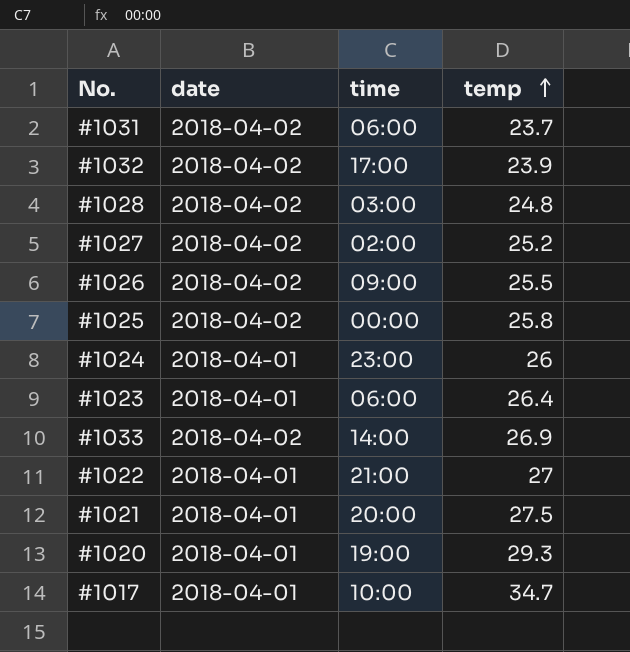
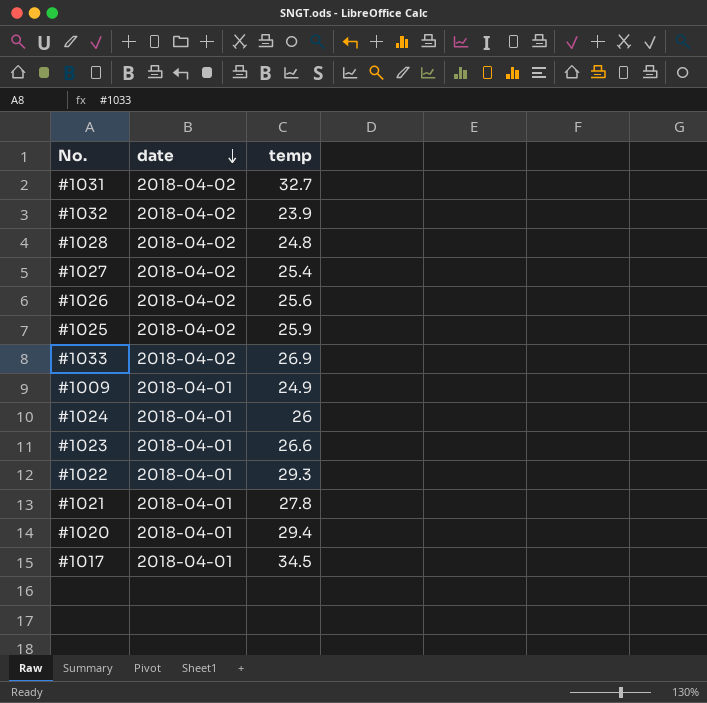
row order: temp ascending -> date descending
column time | position: 3 -> none
#1031 | temp: 23.7 -> 32.7
#1027 | temp: 25.2 -> 25.4
#1026 | temp: 25.5 -> 25.6
#1025 | temp: 25.8 -> 25.9
row #1009: none -> 2018-04-01 | 24.9
#1023 | temp: 26.4 -> 26.6
#1022 | temp: 27 -> 29.3
#1021 | temp: 27.5 -> 27.8
#1020 | temp: 29.3 -> 29.4
#1017 | temp: 34.7 -> 34.5

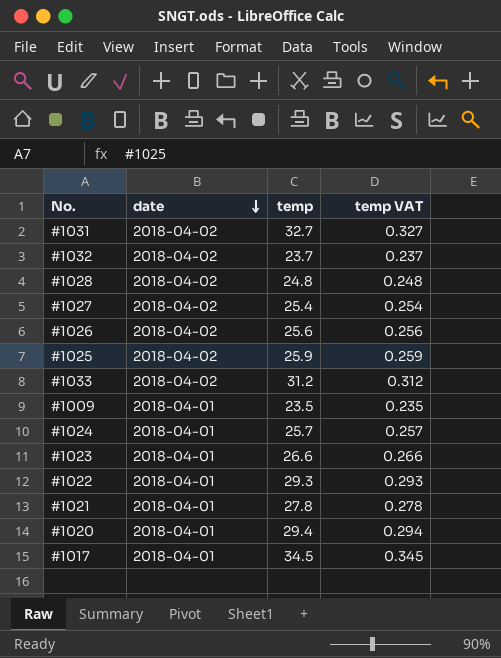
column temp VAT | formula: none -> [temp] * 0.01
#1032 | temp: 23.9 -> 23.7
#1033 | temp: 26.9 -> 31.2
#1009 | temp: 24.9 -> 23.5
#1024 | temp: 26 -> 25.7

